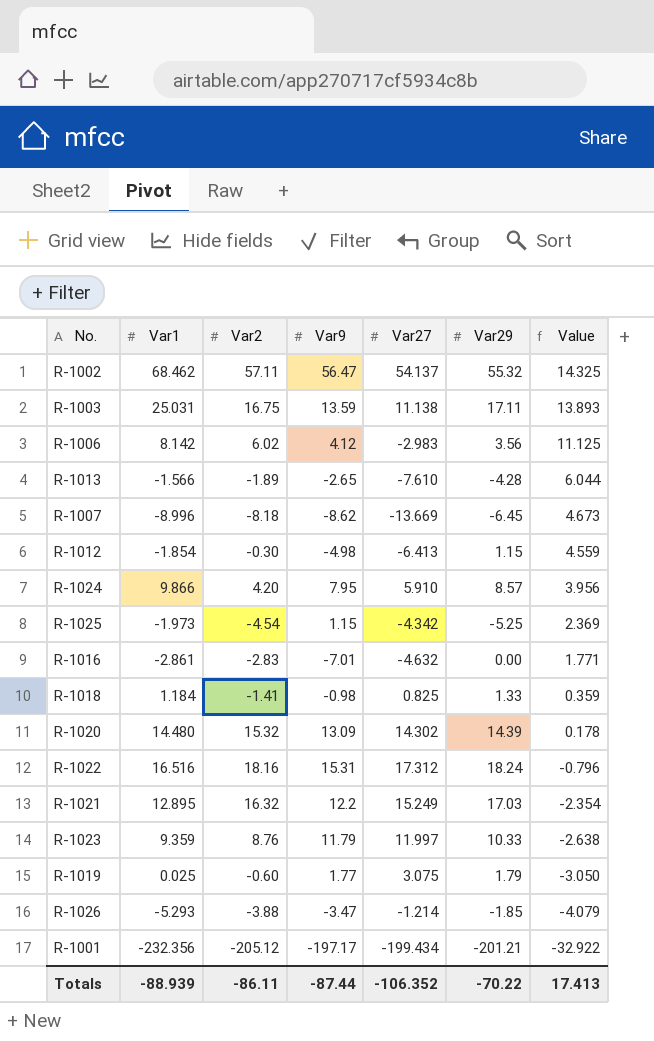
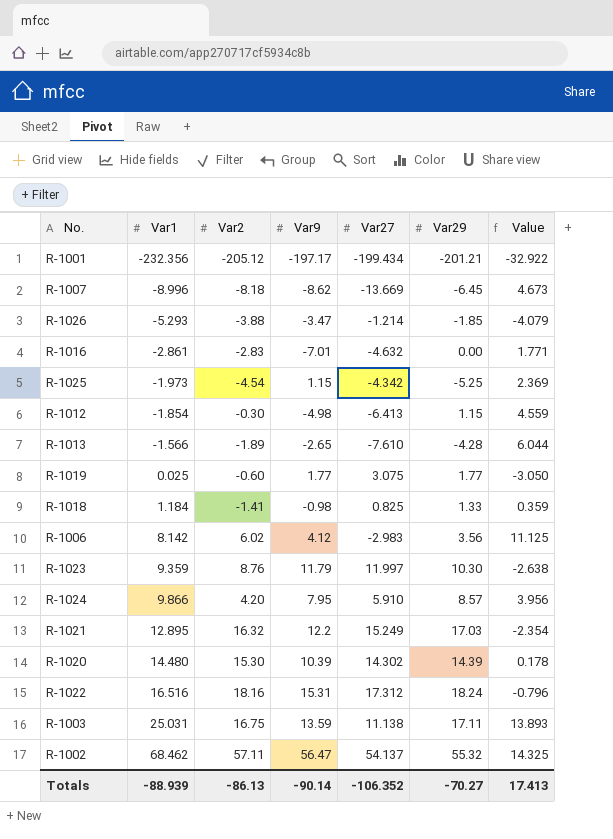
row order: Value descending -> Var1 ascending
R-1019 | Var29: 1.79 -> 1.77
R-1023 | Var29: 10.33 -> 10.30
R-1020 | Var2: 15.32 -> 15.30
R-1020 | Var9: 13.09 -> 10.39
Totals | Var2: -86.11 -> -86.13
Totals | Var9: -87.44 -> -90.14
Totals | Var29: -70.22 -> -70.27

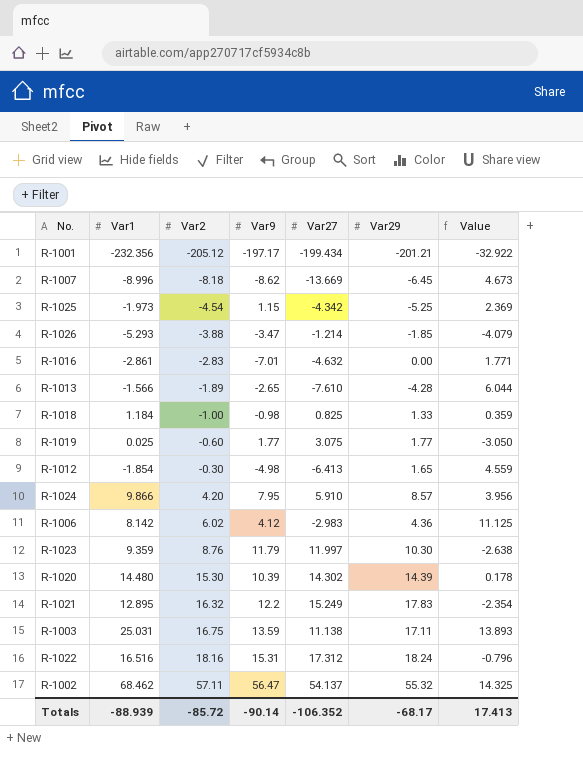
row order: Var1 ascending -> Var2 ascending
R-1018 | Var2: -1.41 -> -1.00
R-1012 | Var29: 1.15 -> 1.65
R-1006 | Var29: 3.56 -> 4.36
R-1021 | Var29: 17.03 -> 17.83
Totals | Var2: -86.13 -> -85.72
Totals | Var29: -70.27 -> -68.17

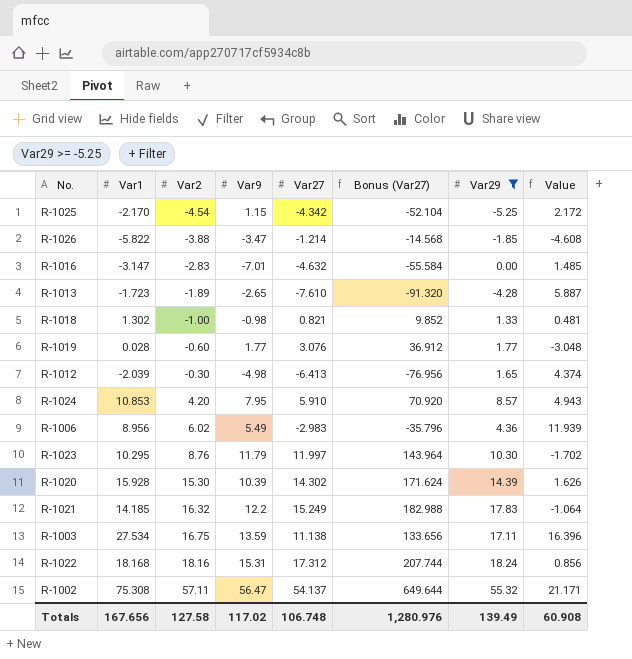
filter: none -> Var29 >= -5.25
column Bonus (Var27) | formula: none -> [Var27] * 12
R-1025 | Var1: -1.973 -> -2.170
R-1025 | Value: 2.369 -> 2.172
R-1026 | Var1: -5.293 -> -5.822
R-1026 | Value: -4.079 -> -4.608
R-1016 | Var1: -2.861 -> -3.147
R-1016 | Value: 1.771 -> 1.485
R-1013 | Var1: -1.566 -> -1.723
R-1013 | Value: 6.044 -> 5.887
R-1018 | Var1: 1.184 -> 1.302
R-1018 | Var27: 0.825 -> 0.821
R-1018 | Value: 0.359 -> 0.481
R-1019 | Var1: 0.025 -> 0.028
R-1019 | Var27: 3.075 -> 3.076
R-1019 | Value: -3.050 -> -3.048
R-1012 | Var1: -1.854 -> -2.039
R-1012 | Value: 4.559 -> 4.374
R-1024 | Var1: 9.866 -> 10.853
R-1024 | Value: 3.956 -> 4.943
R-1006 | Var1: 8.142 -> 8.956
R-1006 | Var9: 4.12 -> 5.49
R-1006 | Value: 11.125 -> 11.939
R-1023 | Var1: 9.359 -> 10.295
R-1023 | Value: -2.638 -> -1.702
R-1020 | Var1: 14.480 -> 15.928
R-1020 | Value: 0.178 -> 1.626
R-1021 | Var1: 12.895 -> 14.185
R-1021 | Value: -2.354 -> -1.064
R-1003 | Var1: 25.031 -> 27.534
R-1003 | Value: 13.893 -> 16.396
R-1022 | Var1: 16.516 -> 18.168
R-1022 | Value: -0.796 -> 0.856
R-1002 | Var1: 68.462 -> 75.308
R-1002 | Value: 14.325 -> 21.171
Totals | Var1: -88.939 -> 167.656
Totals | Var2: -85.72 -> 127.58
Totals | Var9: -90.14 -> 117.02
Totals | Var27: -106.352 -> 106.748
Totals | Var29: -68.17 -> 139.49
Totals | Value: 17.413 -> 60.908

